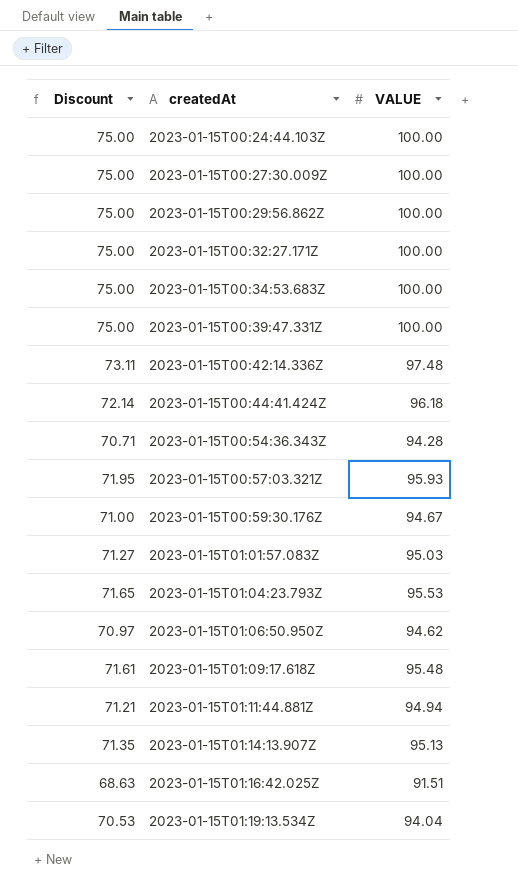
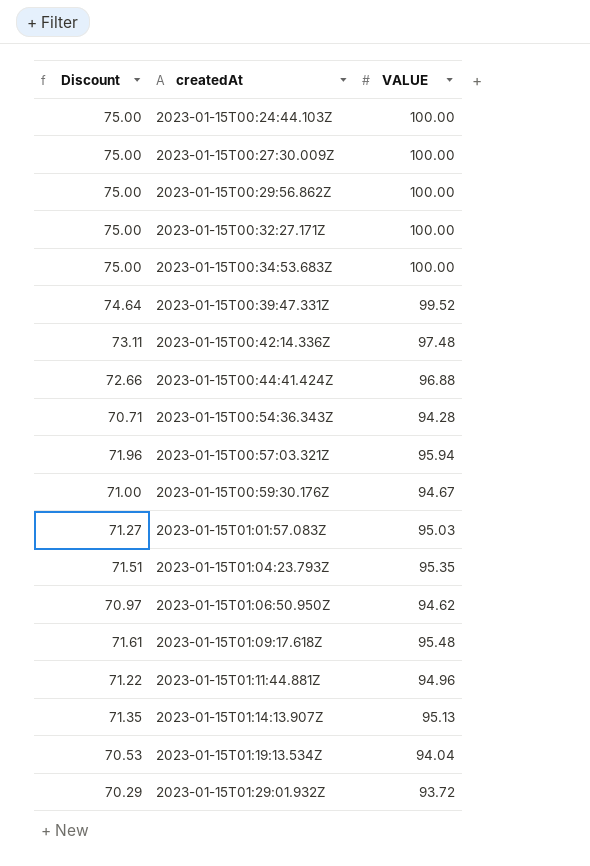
row 2023-01-15T01:16:42.025Z: 68.63 | 91.51 -> none
2023-01-15T00:39:47.331Z | Discount: 75.00 -> 74.64
2023-01-15T00:39:47.331Z | VALUE: 100.00 -> 99.52
2023-01-15T00:44:41.424Z | Discount: 72.14 -> 72.66
2023-01-15T00:44:41.424Z | VALUE: 96.18 -> 96.88
2023-01-15T00:57:03.321Z | Discount: 71.95 -> 71.96
2023-01-15T00:57:03.321Z | VALUE: 95.93 -> 95.94
2023-01-15T01:04:23.793Z | Discount: 71.65 -> 71.51
2023-01-15T01:04:23.793Z | VALUE: 95.53 -> 95.35
2023-01-15T01:11:44.881Z | Discount: 71.21 -> 71.22
2023-01-15T01:11:44.881Z | VALUE: 94.94 -> 94.96
row 2023-01-15T01:29:01.932Z: none -> 70.29 | 93.72

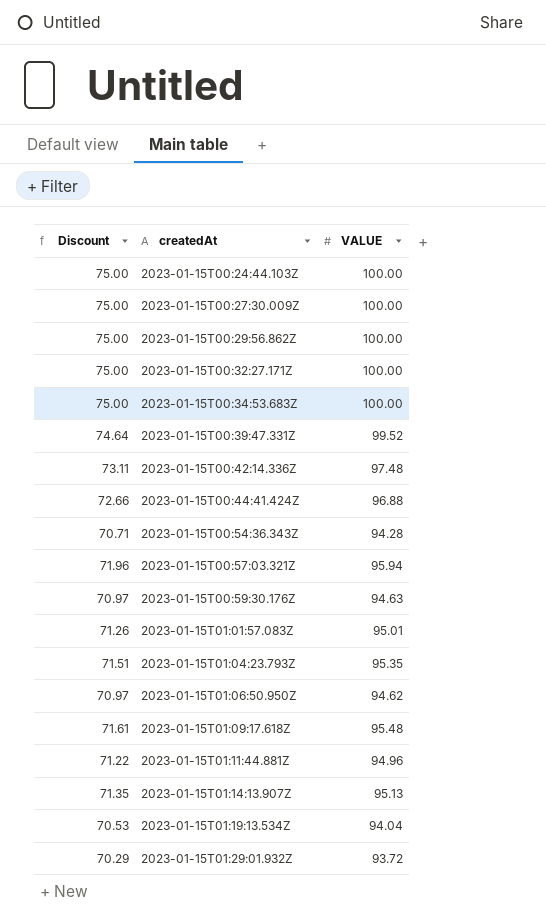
2023-01-15T00:59:30.176Z | Discount: 71.00 -> 70.97
2023-01-15T00:59:30.176Z | VALUE: 94.67 -> 94.63
2023-01-15T01:01:57.083Z | Discount: 71.27 -> 71.26
2023-01-15T01:01:57.083Z | VALUE: 95.03 -> 95.01

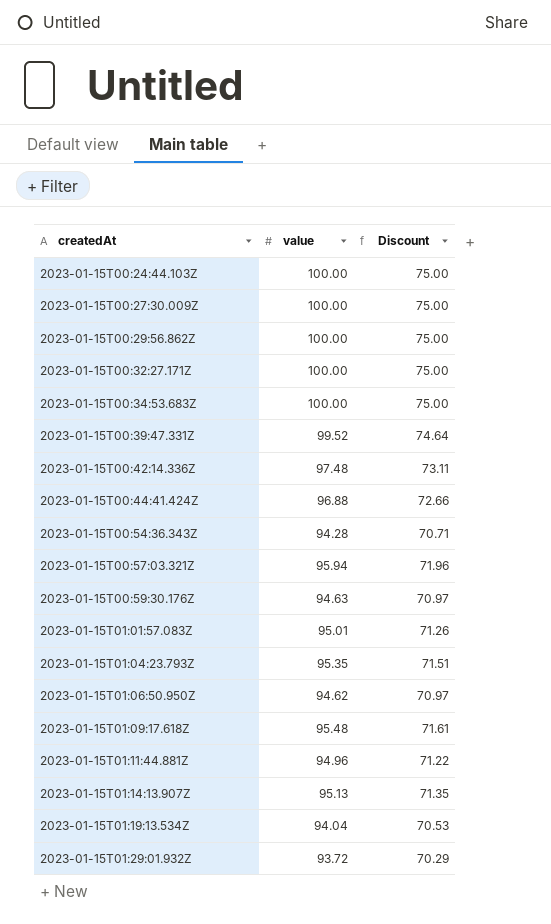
column name: VALUE -> value
column Discount | position: 1 -> 3

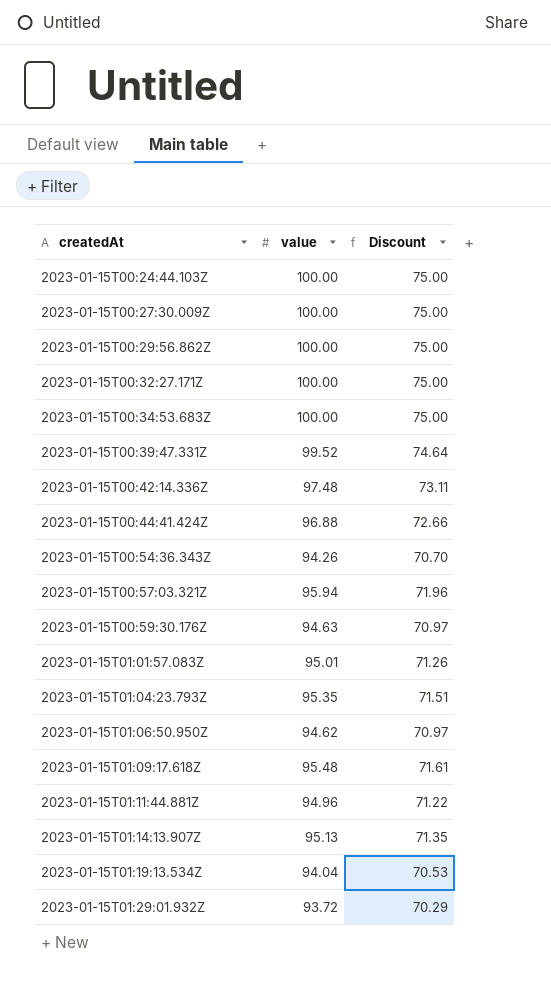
2023-01-15T00:54:36.343Z | value: 94.28 -> 94.26
2023-01-15T00:54:36.343Z | Discount: 70.71 -> 70.70

